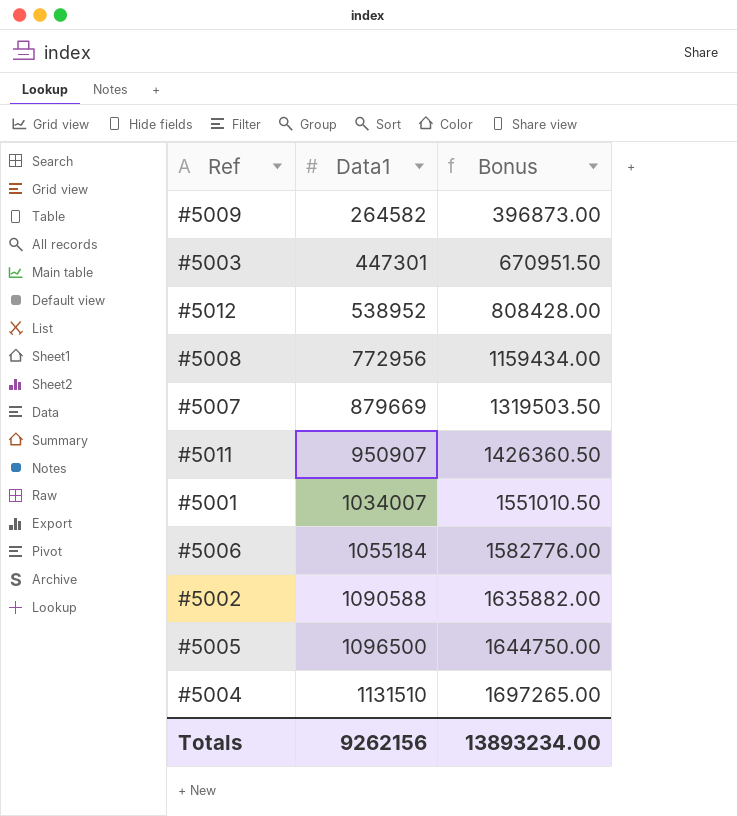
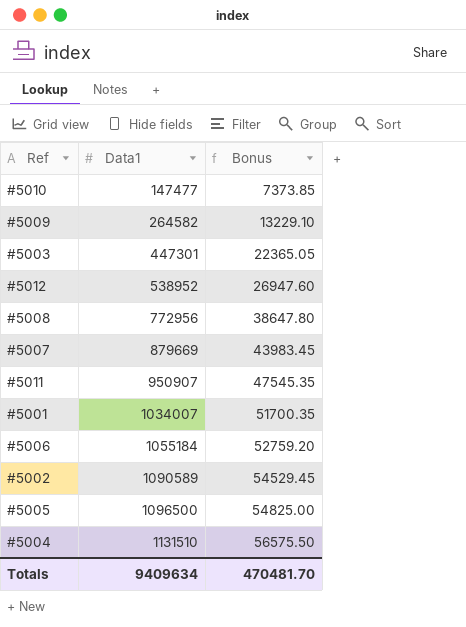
column Bonus | formula: [Data1] * 1.5 -> [Data1] * 0.05
row #5010: none -> 147477 | 7373.85
#5002 | Data1: 1090588 -> 1090589
Totals | Data1: 9262156 -> 9409634
Totals | Bonus: 13893234.00 -> 470481.70

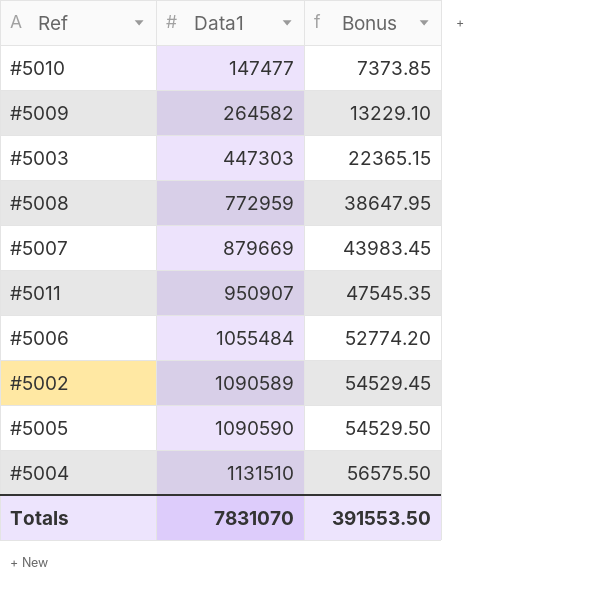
row #5012: 538952 | 26947.60 -> none
row #5001: 1034007 | 51700.35 -> none
#5003 | Data1: 447301 -> 447303
#5003 | Bonus: 22365.05 -> 22365.15
#5008 | Data1: 772956 -> 772959
#5008 | Bonus: 38647.80 -> 38647.95
#5006 | Data1: 1055184 -> 1055484
#5006 | Bonus: 52759.20 -> 52774.20
#5005 | Data1: 1096500 -> 1090590
#5005 | Bonus: 54825.00 -> 54529.50
Totals | Data1: 9409634 -> 7831070
Totals | Bonus: 470481.70 -> 391553.50

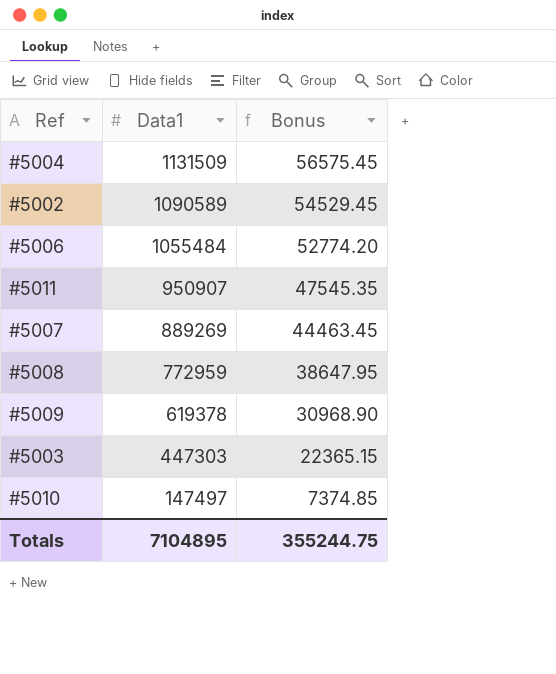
row order: Data1 ascending -> Data1 descending
row #5005: 1090590 | 54529.50 -> none
#5004 | Data1: 1131510 -> 1131509
#5004 | Bonus: 56575.50 -> 56575.45
#5007 | Data1: 879669 -> 889269
#5007 | Bonus: 43983.45 -> 44463.45
#5009 | Data1: 264582 -> 619378
#5009 | Bonus: 13229.10 -> 30968.90
#5010 | Data1: 147477 -> 147497
#5010 | Bonus: 7373.85 -> 7374.85
Totals | Data1: 7831070 -> 7104895
Totals | Bonus: 391553.50 -> 355244.75

